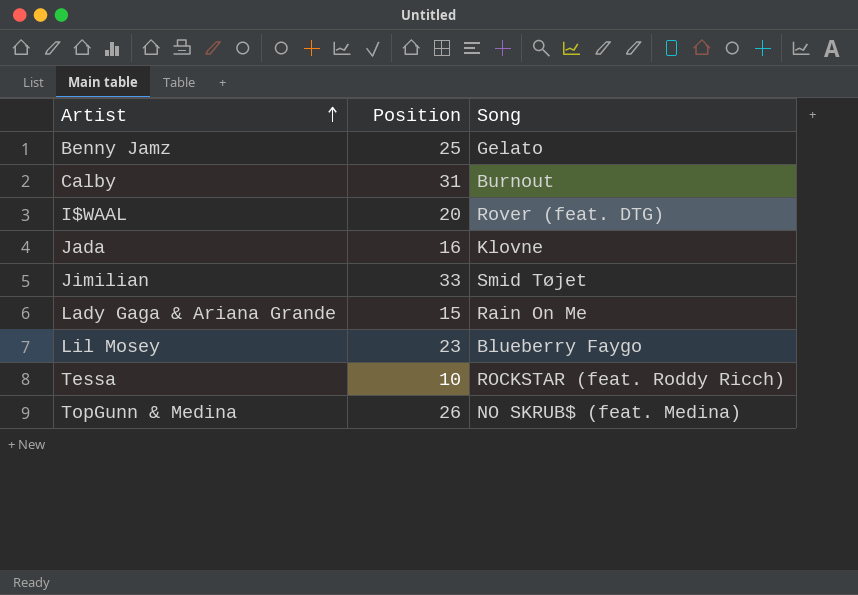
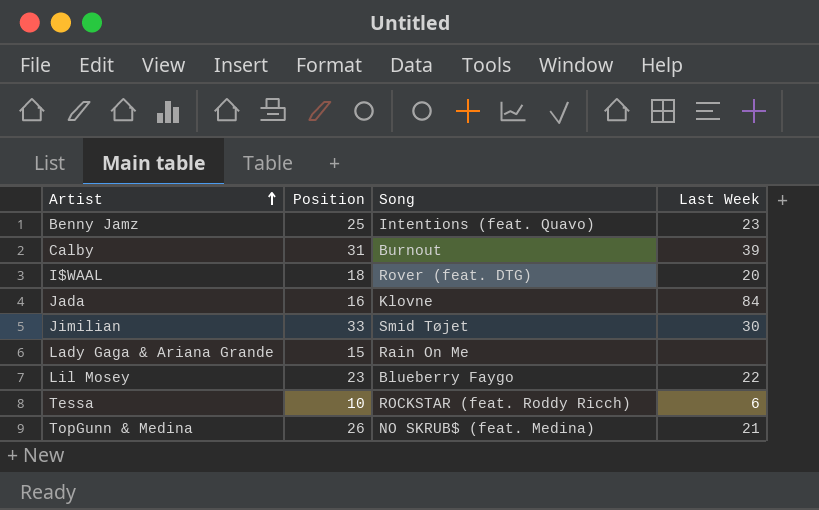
column Last Week | position: none -> 4
Benny Jamz | Song: Gelato -> Intentions (feat. Quavo)
I$WAAL | Position: 20 -> 18

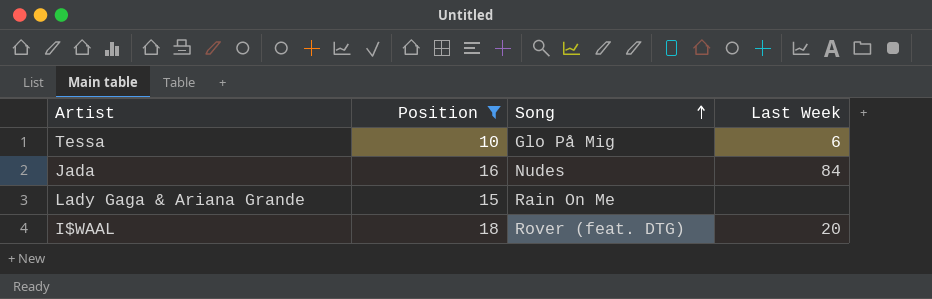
filter: none -> Position <= 18
row order: Artist ascending -> Song ascending
Tessa | Song: ROCKSTAR (feat. Roddy Ricch) -> Glo På Mig
Jada | Song: Klovne -> Nudes

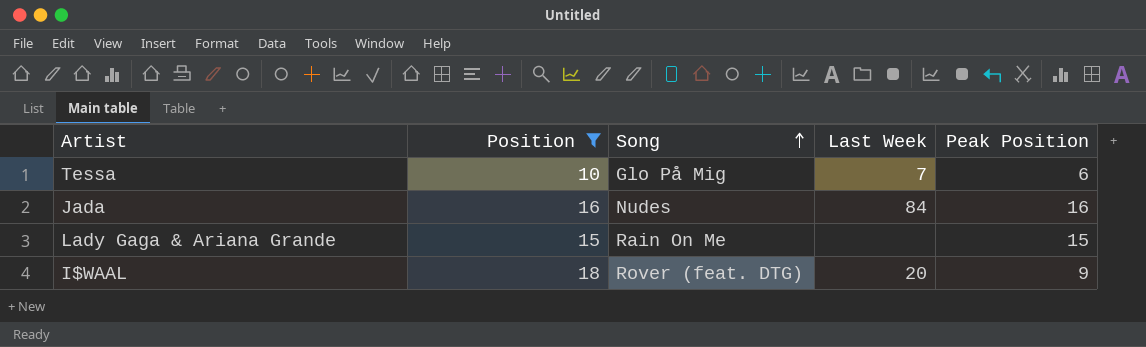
column Peak Position | position: none -> 5
Tessa | Last Week: 6 -> 7

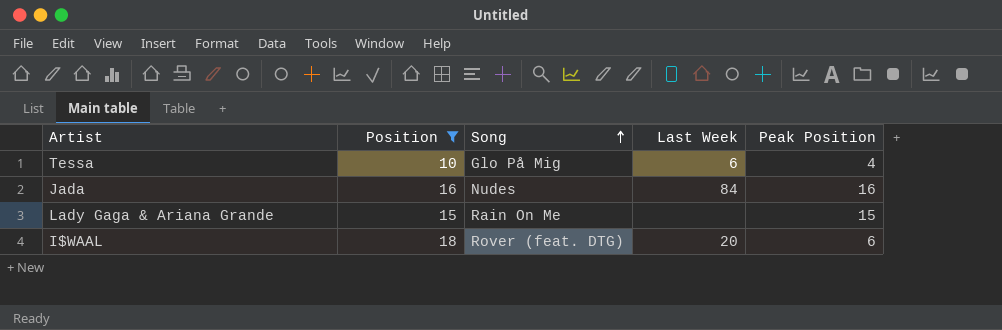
Tessa | Last Week: 7 -> 6
Tessa | Peak Position: 6 -> 4
I$WAAL | Peak Position: 9 -> 6

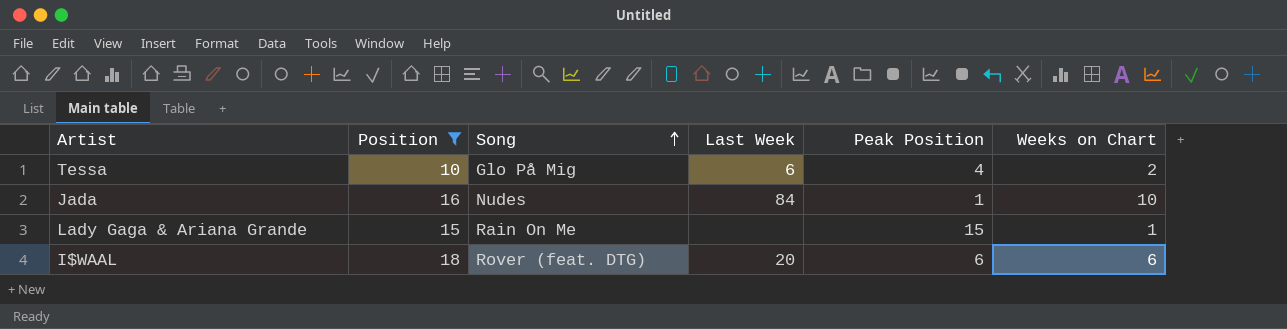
column Weeks on Chart | position: none -> 6
Jada | Peak Position: 16 -> 1

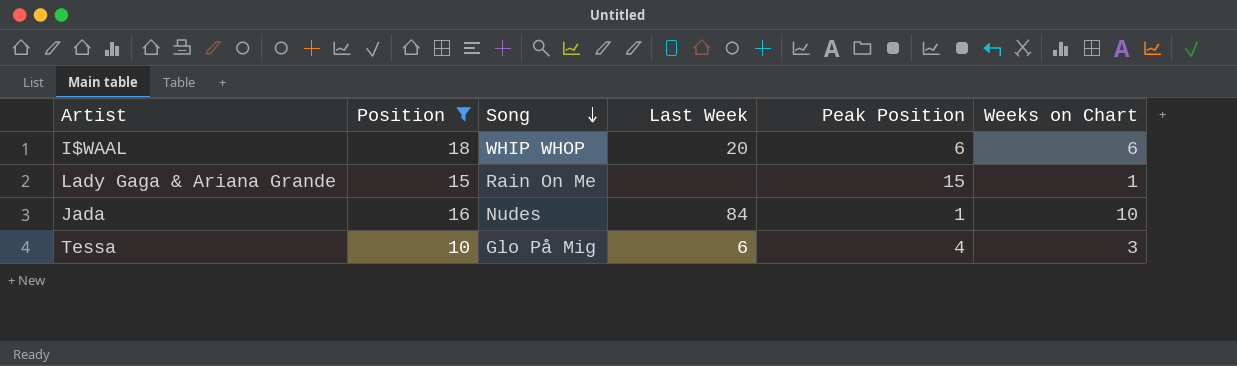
row order: Song ascending -> Song descending
I$WAAL | Song: Rover (feat. DTG) -> WHIP WHOP
Tessa | Weeks on Chart: 2 -> 3

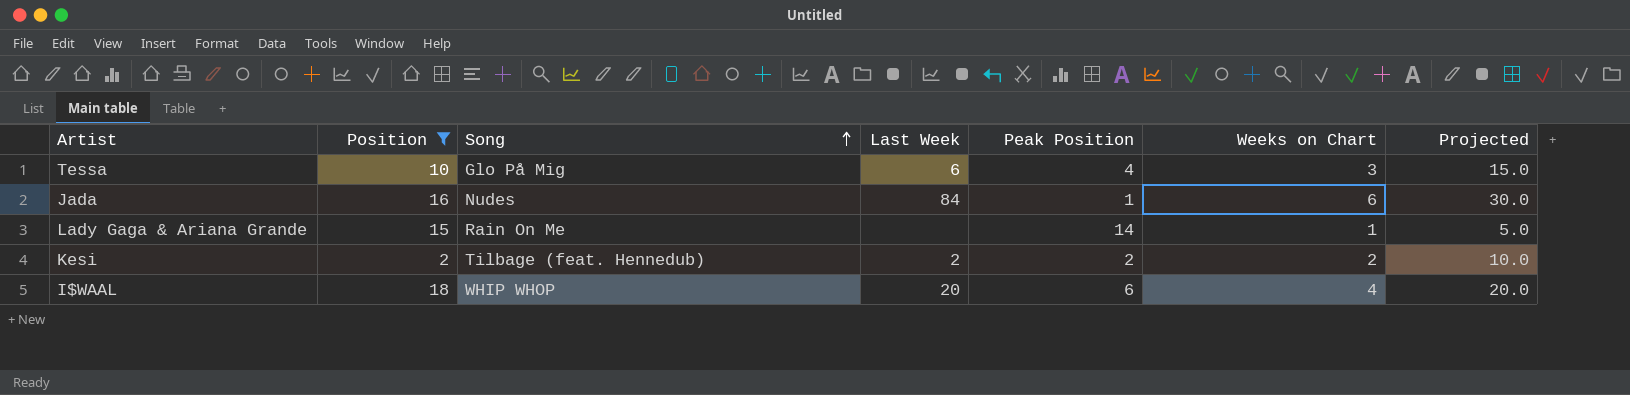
row order: Song descending -> Song ascending
column Projected | formula: none -> [Weeks on Chart] * 5
Jada | Weeks on Chart: 10 -> 6
Lady Gaga & Ariana Grande | Peak Position: 15 -> 14
row Kesi: none -> 2 | Tilbage (feat. Hennedub) | 2 | 2 | 2 | 10.0
I$WAAL | Weeks on Chart: 6 -> 4

